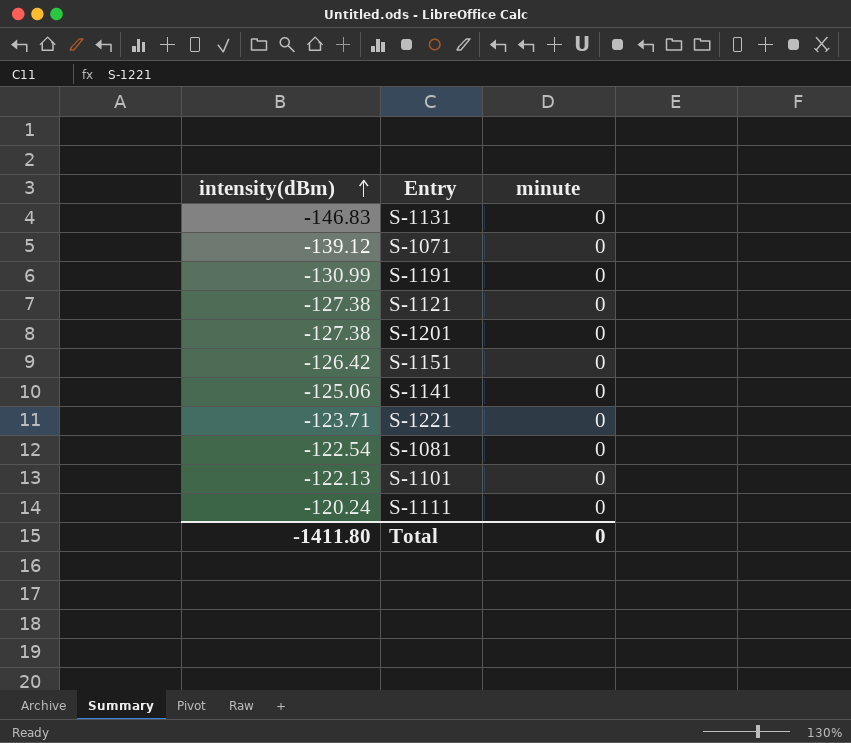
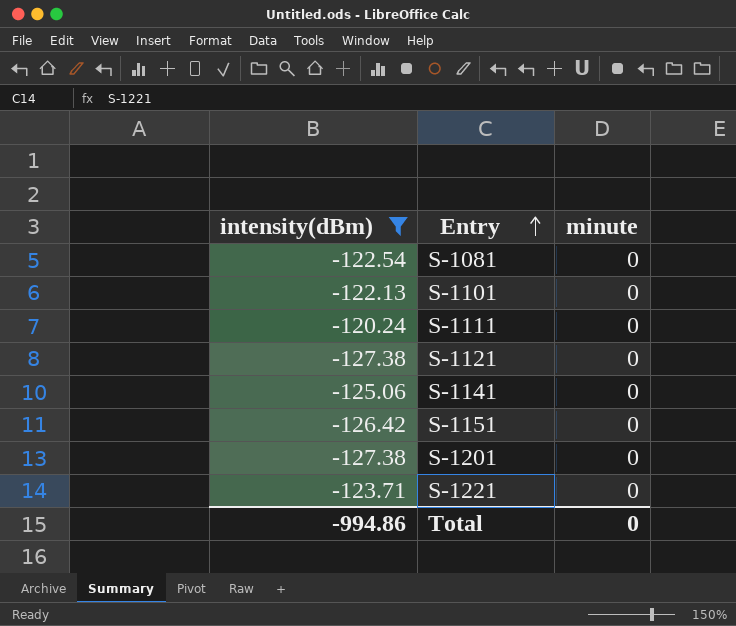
filter: none -> intensity(dBm) >= -127.38
row order: intensity(dBm) ascending -> Entry ascending
Total | intensity(dBm): -1411.80 -> -994.86

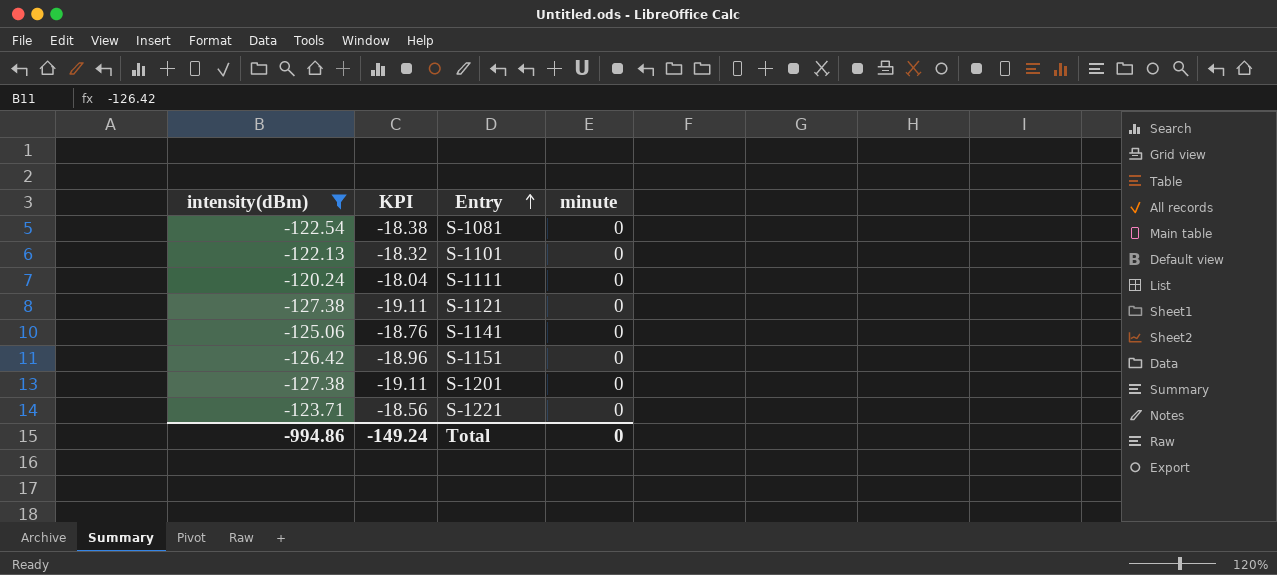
column KPI | formula: none -> [intensity(dBm)] * 0.15

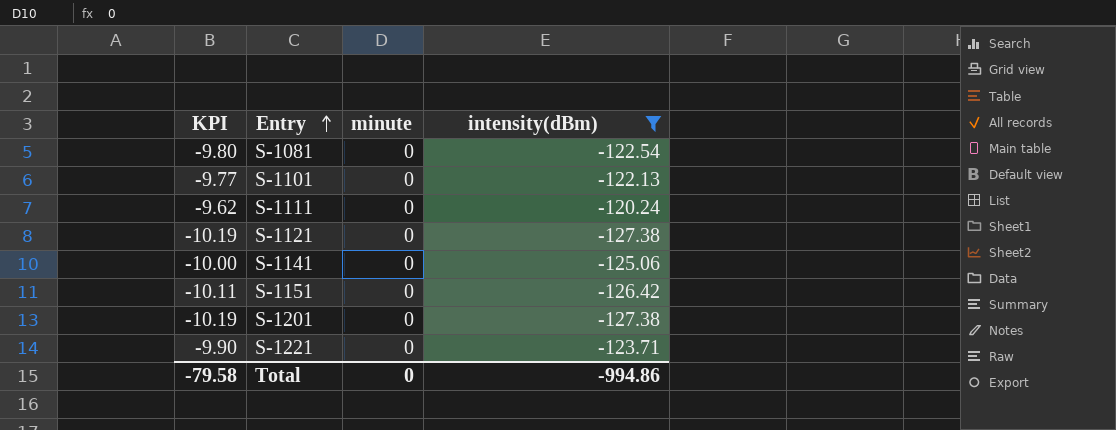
column KPI | formula: [intensity(dBm)] * 0.15 -> [intensity(dBm)] * 0.08
column intensity(dBm) | position: 1 -> 4
Total | KPI: -149.24 -> -79.58

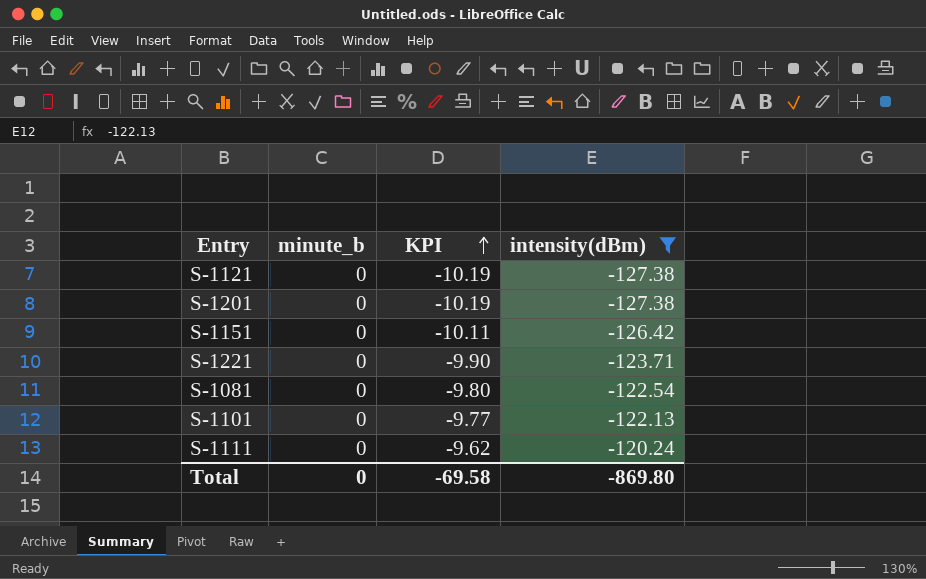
row order: Entry ascending -> KPI ascending
column name: minute -> minute_b
column KPI | position: 1 -> 3
row S-1141: -10.00 | 0 | -125.06 -> none
Total | KPI: -79.58 -> -69.58
Total | intensity(dBm): -994.86 -> -869.80

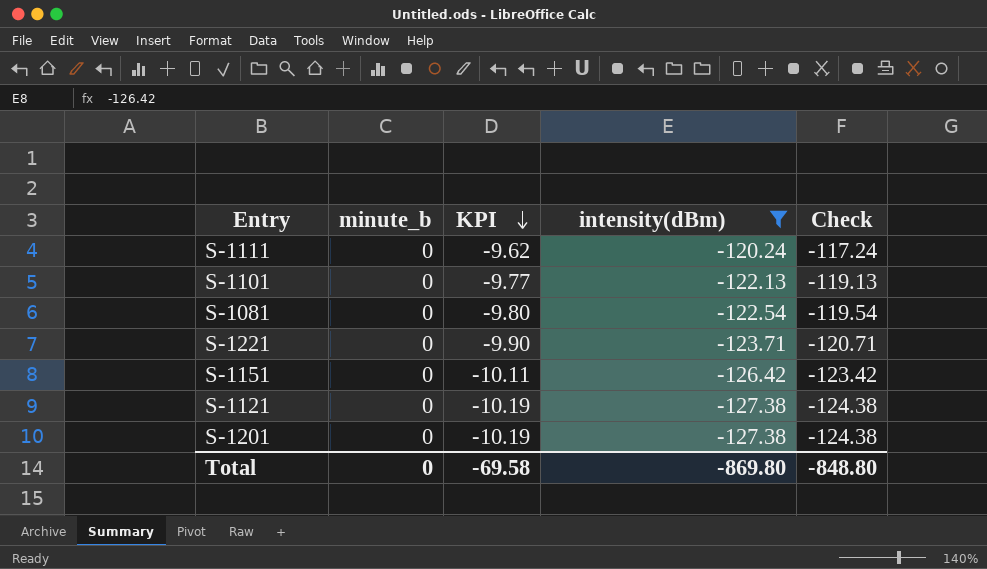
row order: KPI ascending -> KPI descending
column Check | formula: none -> [intensity(dBm)] + 3

